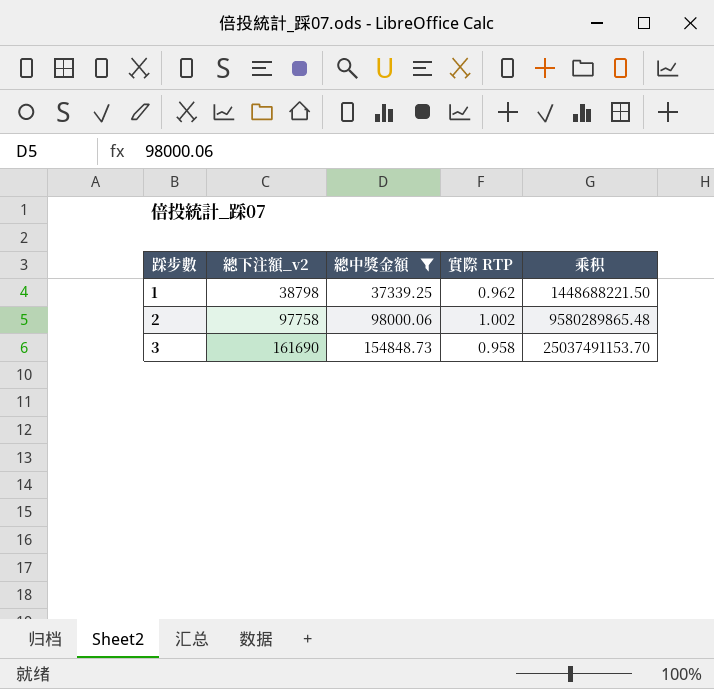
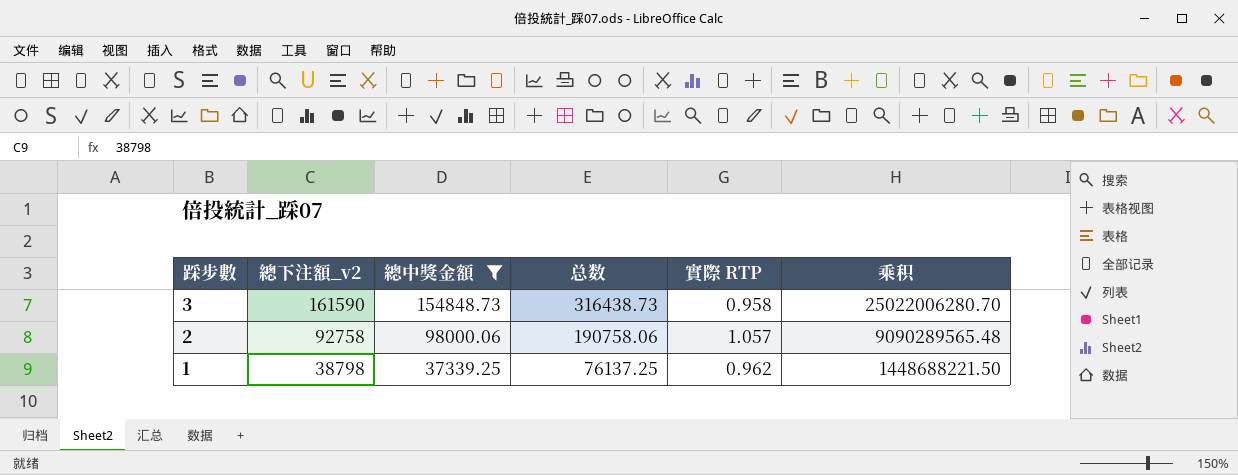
row order: 踩步數 ascending -> 踩步數 descending
column 总数 | formula: none -> [總下注額_v2] + [總中獎金額]
3 | 總下注額_v2: 161690 -> 161590
3 | 乘积: 25037491153.70 -> 25022006280.70
2 | 總下注額_v2: 97758 -> 92758
2 | 實際 RTP: 1.002 -> 1.057
2 | 乘积: 9580289865.48 -> 9090289565.48

